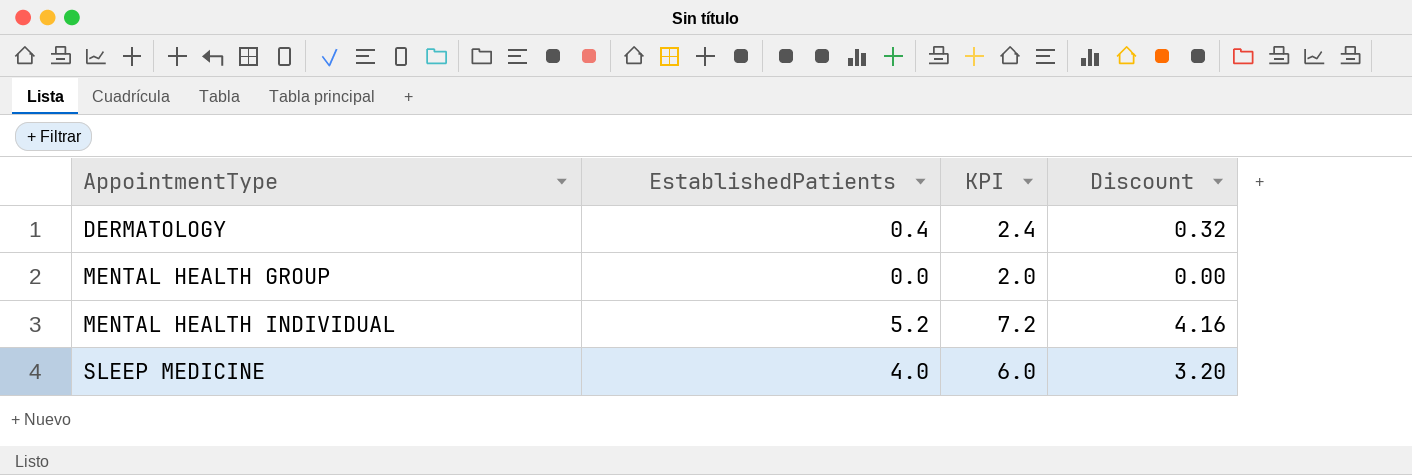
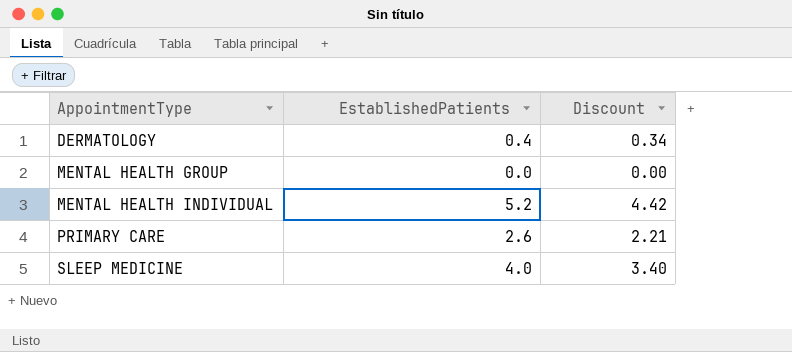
column KPI | formula: [EstablishedPatients] + 2 -> none
column Discount | formula: [EstablishedPatients] * 0.8 -> [EstablishedPatients] * 0.85
row PRIMARY CARE: none -> 2.6 | 2.21

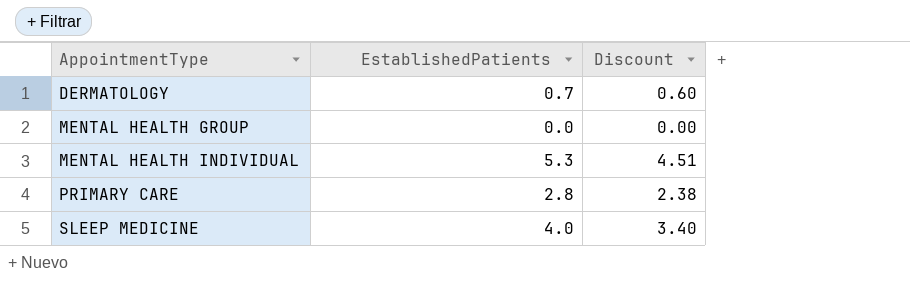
DERMATOLOGY | EstablishedPatients: 0.4 -> 0.7
DERMATOLOGY | Discount: 0.34 -> 0.60
MENTAL HEALTH INDIVIDUAL | EstablishedPatients: 5.2 -> 5.3
MENTAL HEALTH INDIVIDUAL | Discount: 4.42 -> 4.51
PRIMARY CARE | EstablishedPatients: 2.6 -> 2.8
PRIMARY CARE | Discount: 2.21 -> 2.38

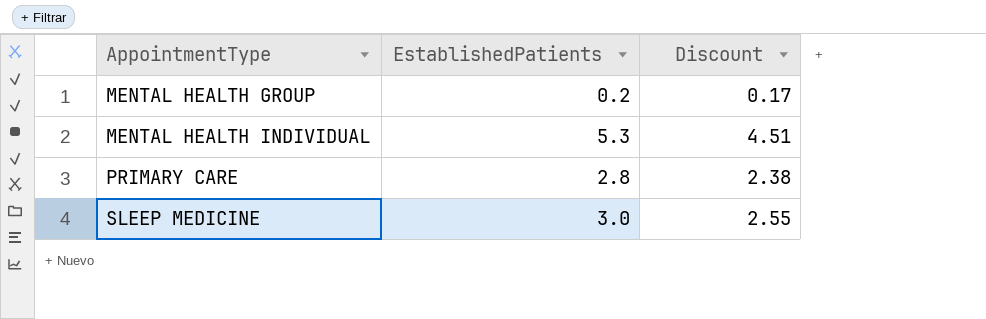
row DERMATOLOGY: 0.7 | 0.60 -> none
MENTAL HEALTH GROUP | EstablishedPatients: 0.0 -> 0.2
MENTAL HEALTH GROUP | Discount: 0.00 -> 0.17
SLEEP MEDICINE | EstablishedPatients: 4.0 -> 3.0
SLEEP MEDICINE | Discount: 3.40 -> 2.55

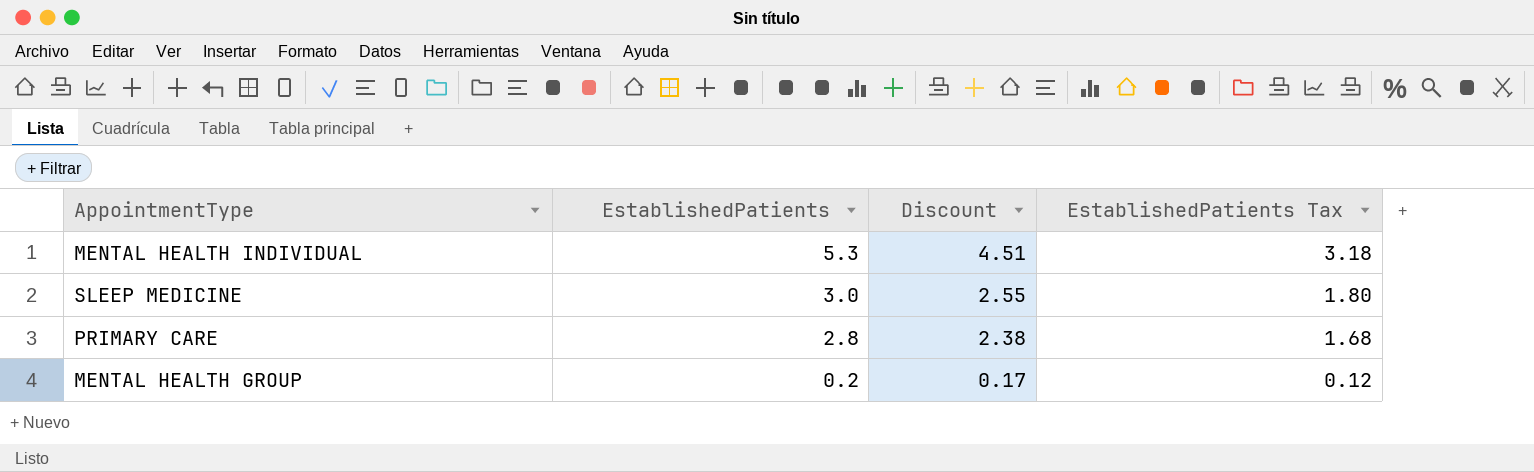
row order: AppointmentType ascending -> EstablishedPatients descending
column EstablishedPatients Tax | formula: none -> [EstablishedPatients] * 0.6

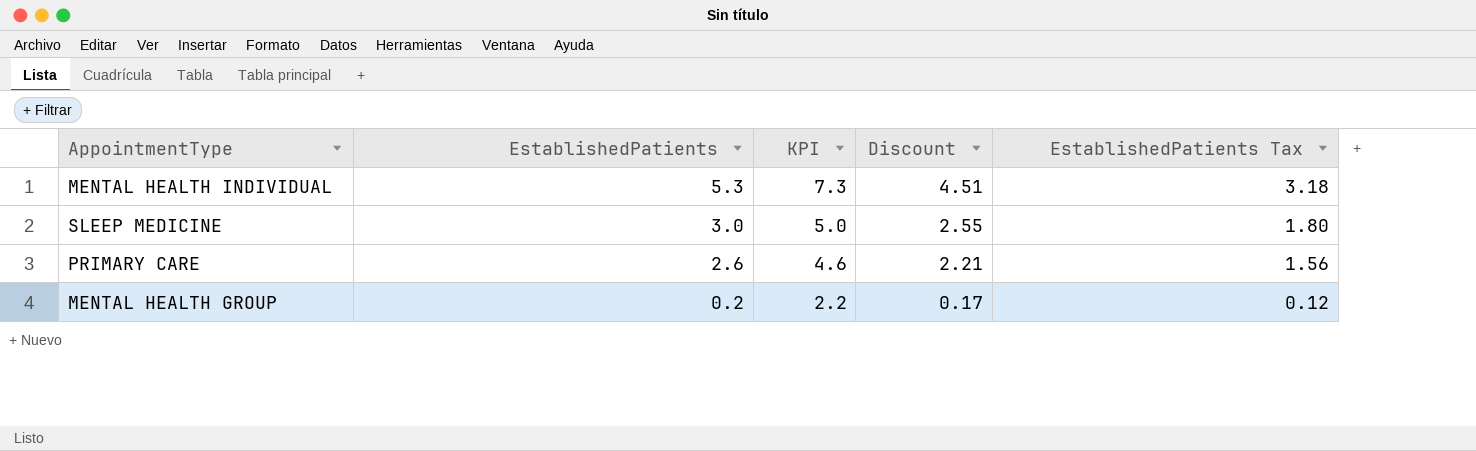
column KPI | formula: none -> [EstablishedPatients] + 2
PRIMARY CARE | EstablishedPatients: 2.8 -> 2.6
PRIMARY CARE | Discount: 2.38 -> 2.21
PRIMARY CARE | EstablishedPatients Tax: 1.68 -> 1.56

